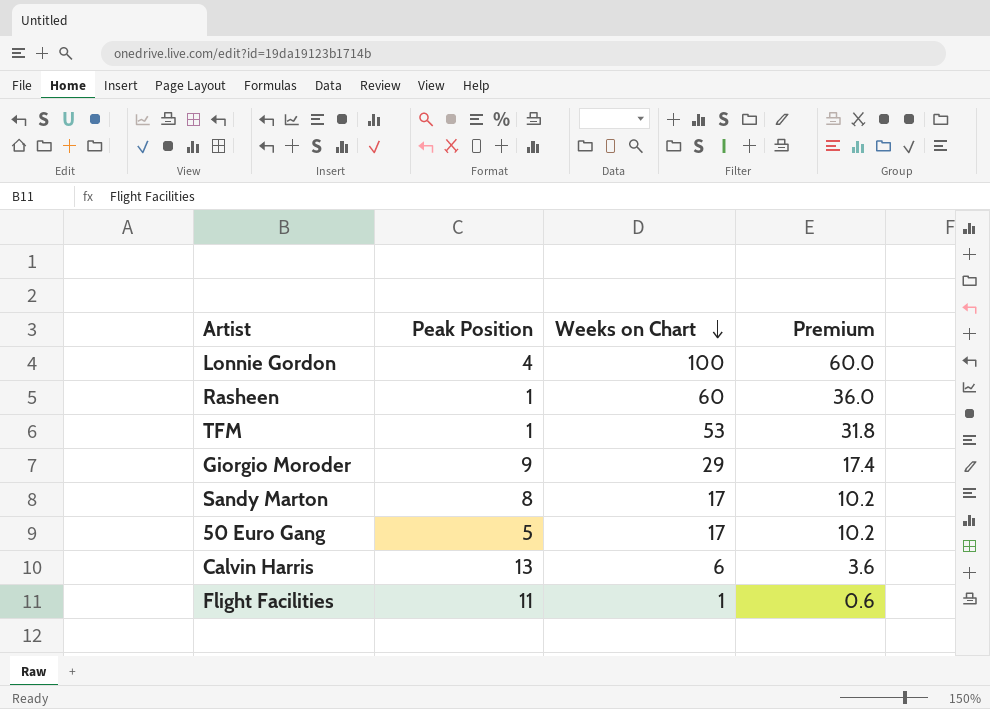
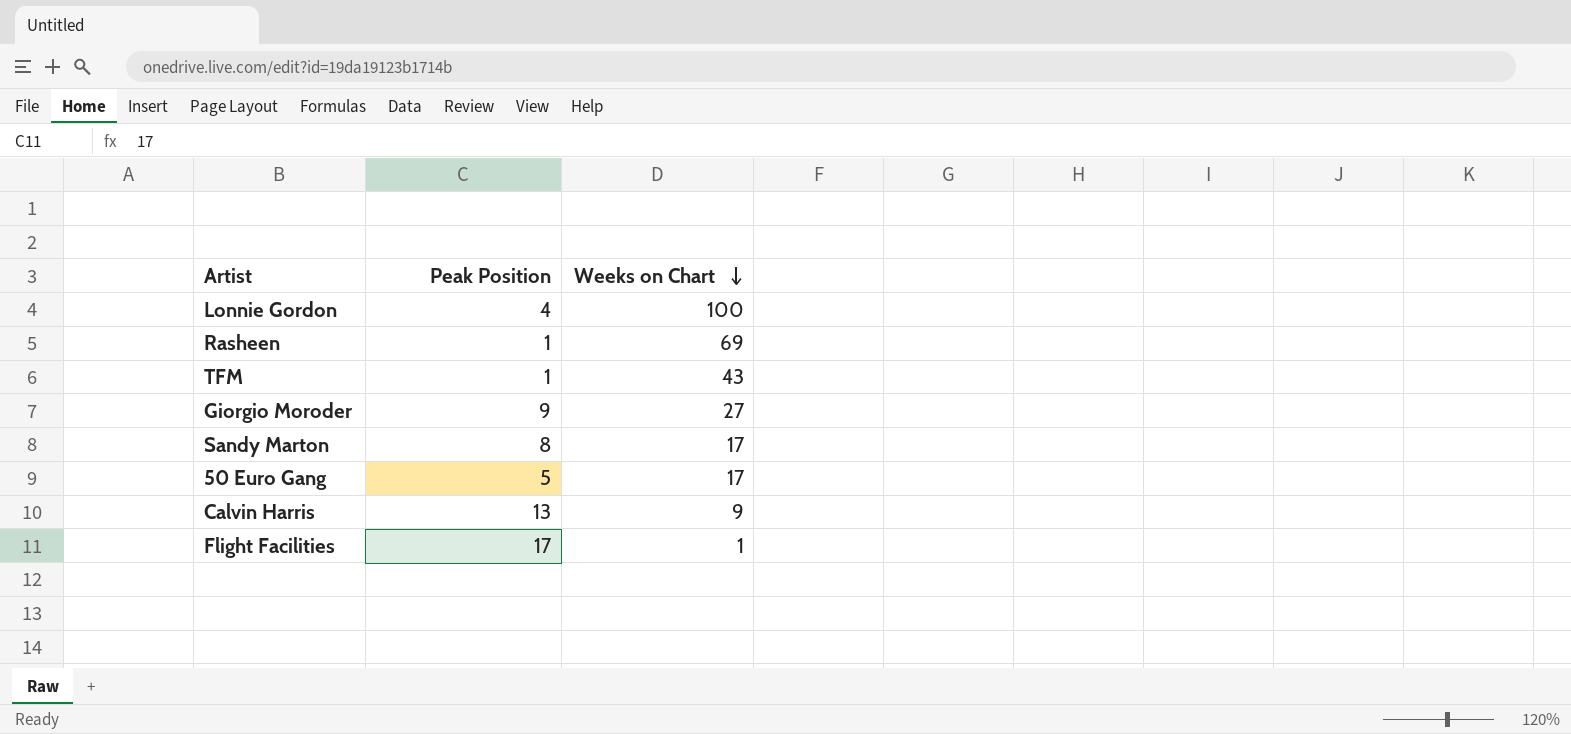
column Premium | formula: [Weeks on Chart] * 0.6 -> none
Rasheen | Weeks on Chart: 60 -> 69
TFM | Weeks on Chart: 53 -> 43
Giorgio Moroder | Weeks on Chart: 29 -> 27
Calvin Harris | Weeks on Chart: 6 -> 9
Flight Facilities | Peak Position: 11 -> 17

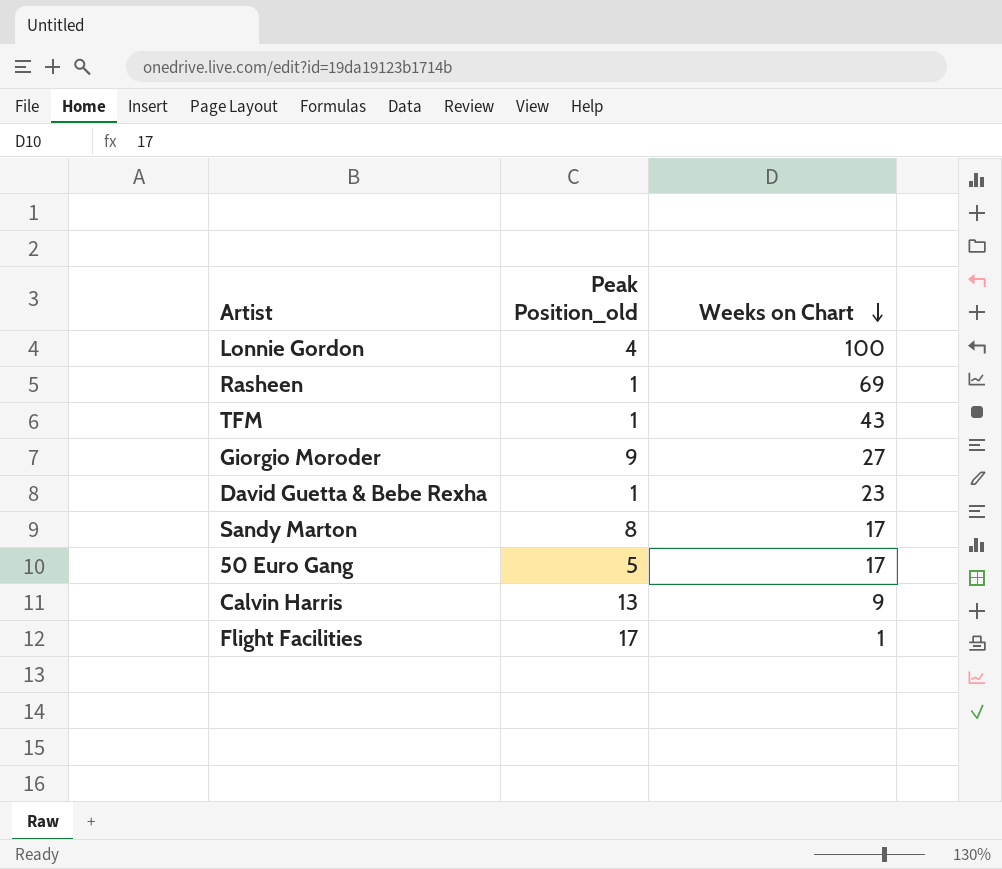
column name: Peak Position -> Peak Position_old
row David Guetta & Bebe Rexha: none -> 1 | 23

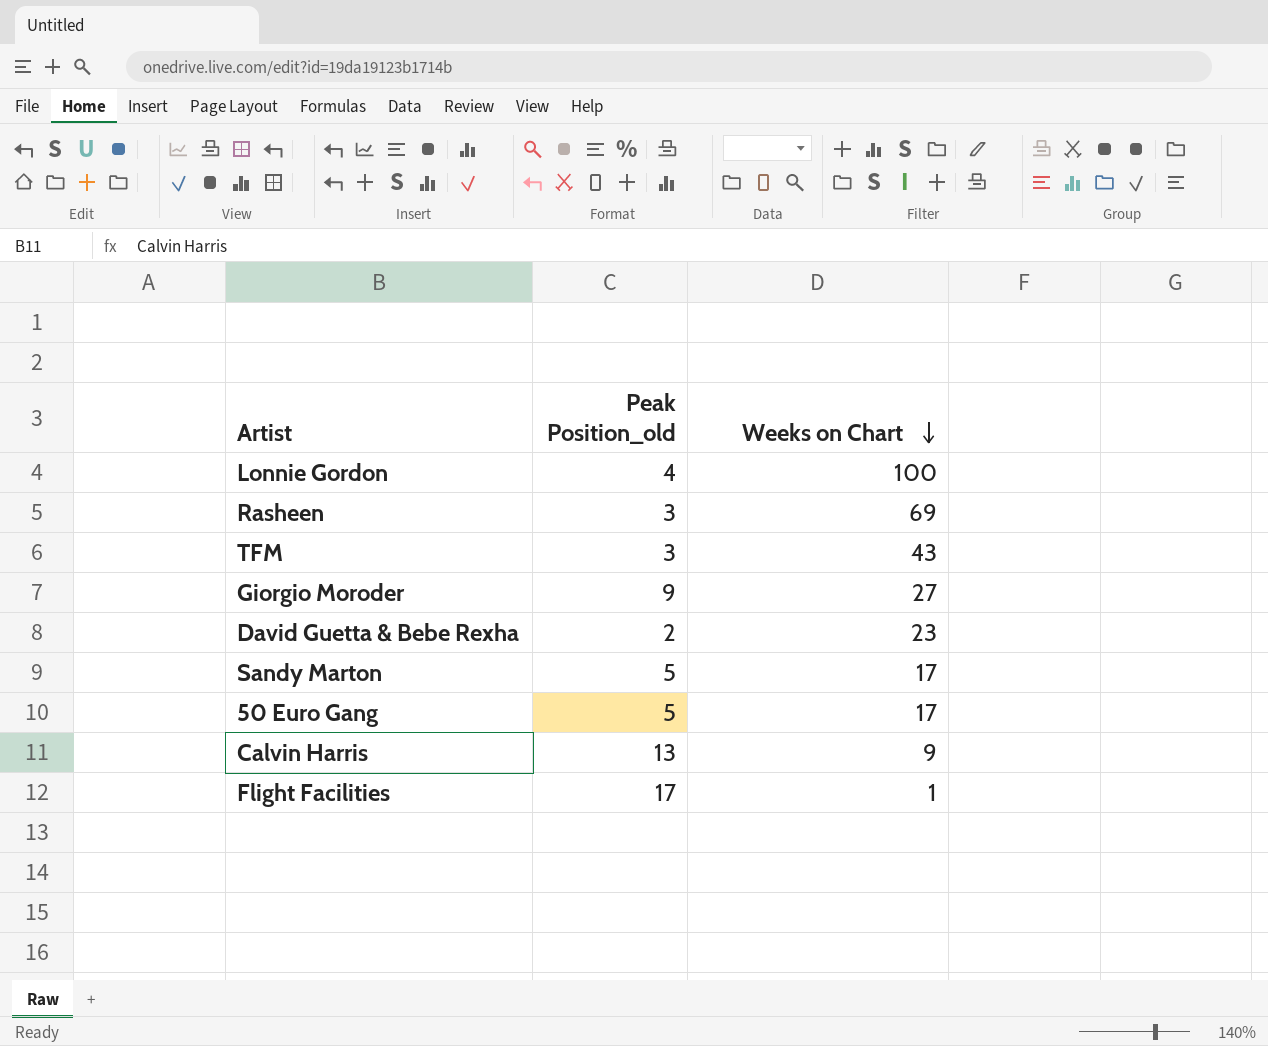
Rasheen | Peak Position_old: 1 -> 3
TFM | Peak Position_old: 1 -> 3
David Guetta & Bebe Rexha | Peak Position_old: 1 -> 2
Sandy Marton | Peak Position_old: 8 -> 5

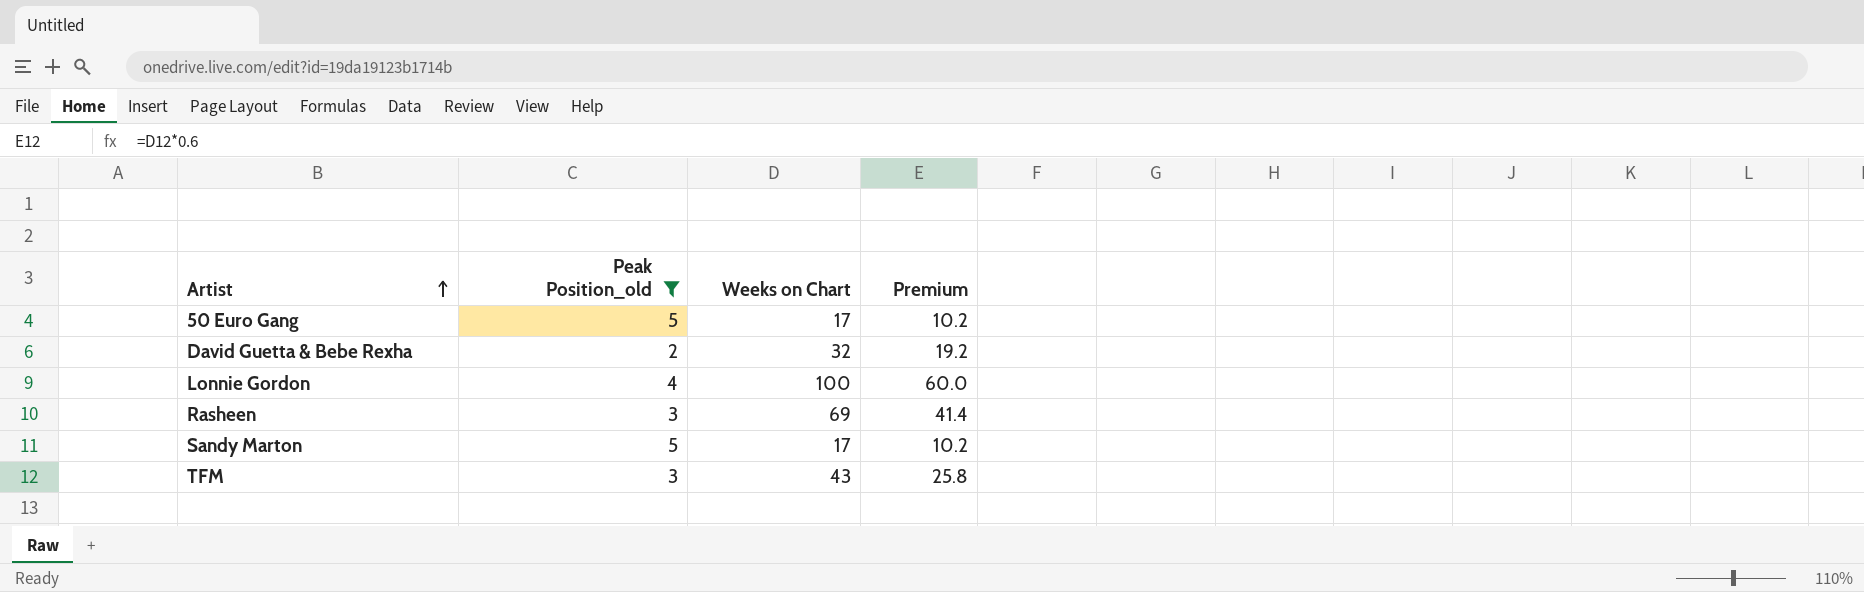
filter: none -> Peak Position_old <= 5
row order: Weeks on Chart descending -> Artist ascending
column Premium | formula: none -> [Weeks on Chart] * 0.6
David Guetta & Bebe Rexha | Weeks on Chart: 23 -> 32

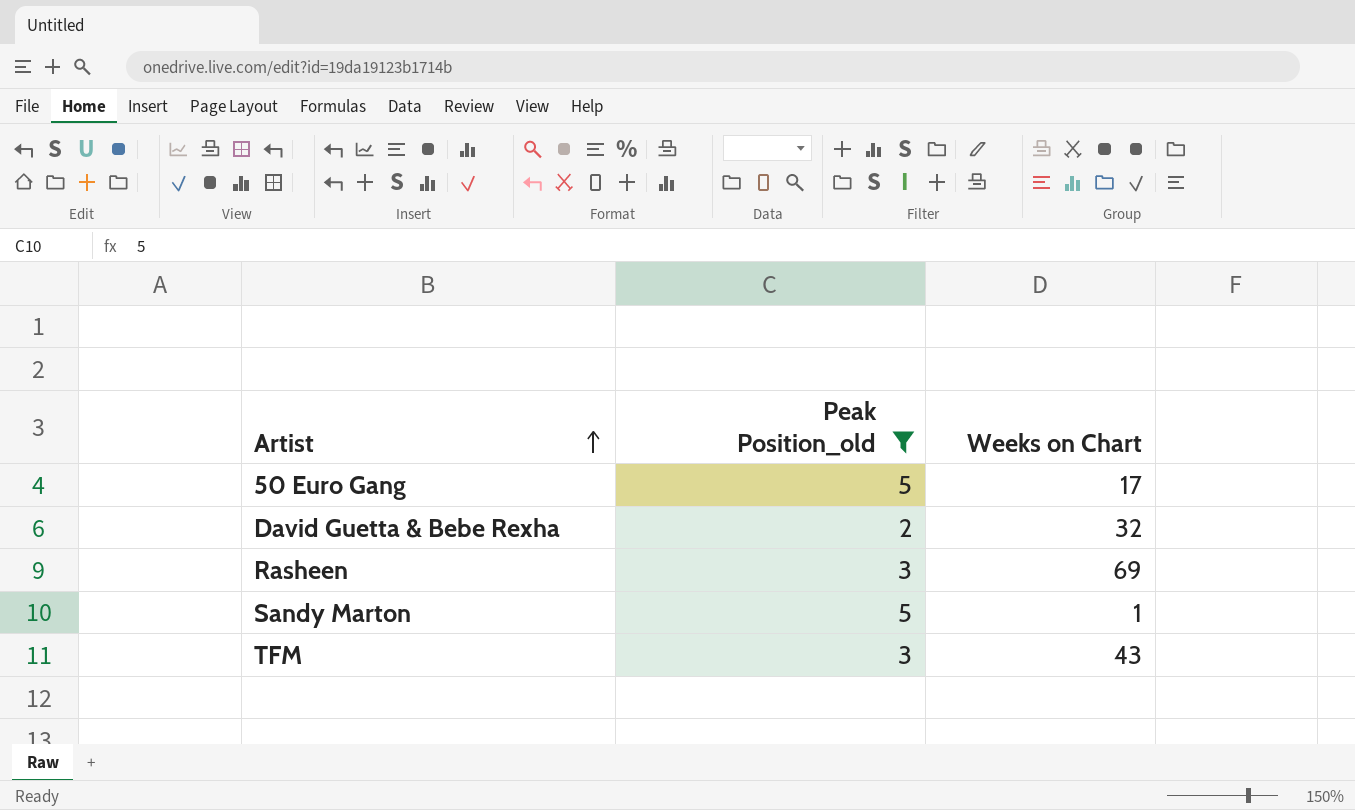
column Premium | formula: [Weeks on Chart] * 0.6 -> none
row Lonnie Gordon: 4 | 100 | 60.0 -> none
Sandy Marton | Weeks on Chart: 17 -> 1

